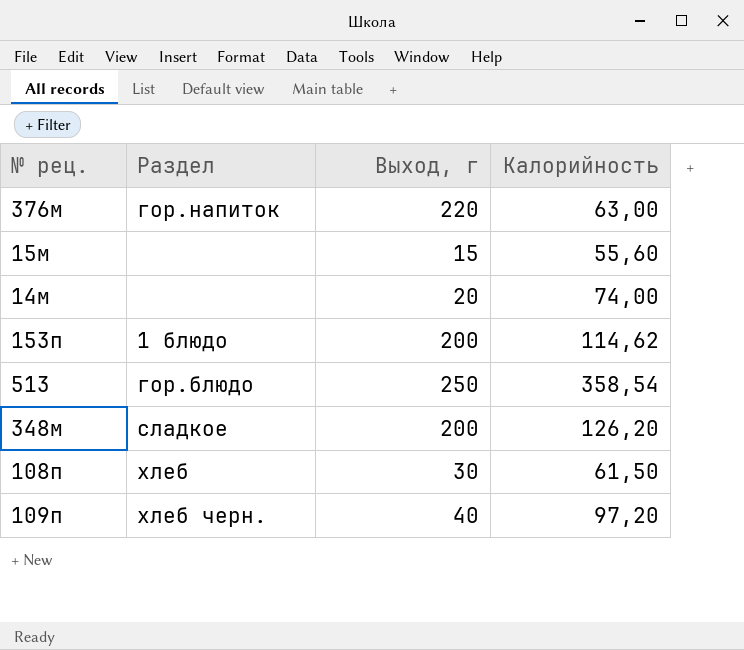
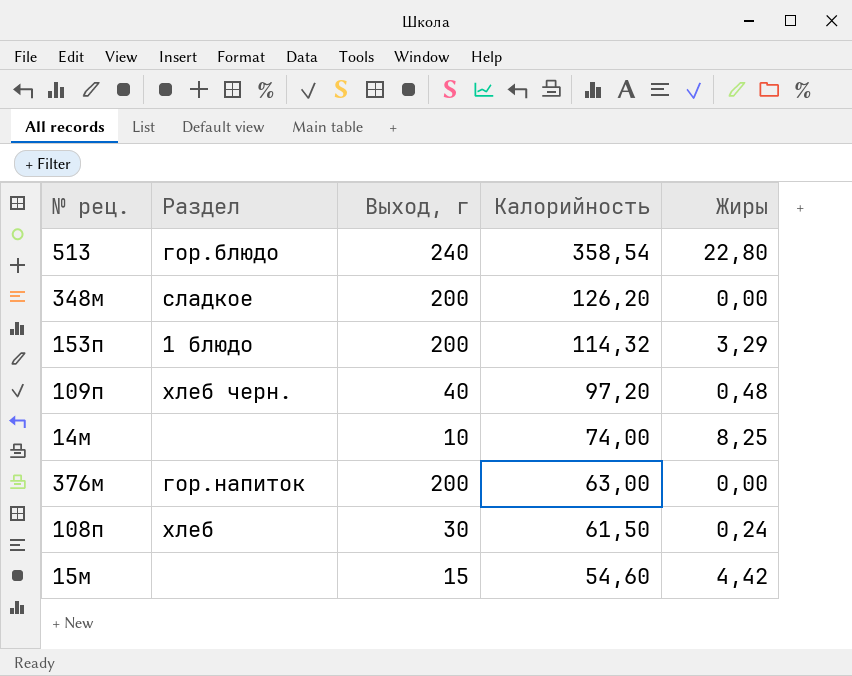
row order: none -> Калорийность descending
column Жиры | position: none -> 5
513 | Выход, г: 250 -> 240
153п | Калорийность: 114,62 -> 114,32
14м | Выход, г: 20 -> 10
376м | Выход, г: 220 -> 200
15м | Калорийность: 55,60 -> 54,60

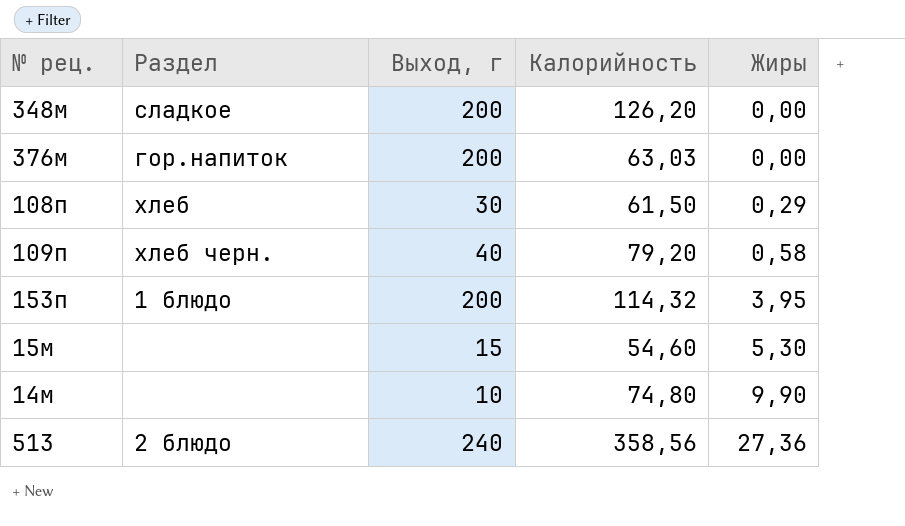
row order: Калорийность descending -> Жиры ascending
376м | Калорийность: 63,00 -> 63,03
108п | Жиры: 0,24 -> 0,29
109п | Калорийность: 97,20 -> 79,20
109п | Жиры: 0,48 -> 0,58
153п | Жиры: 3,29 -> 3,95
15м | Жиры: 4,42 -> 5,30
14м | Калорийность: 74,00 -> 74,80
14м | Жиры: 8,25 -> 9,90
513 | Раздел: гор.блюдо -> 2 блюдо
513 | Калорийность: 358,54 -> 358,56
513 | Жиры: 22,80 -> 27,36

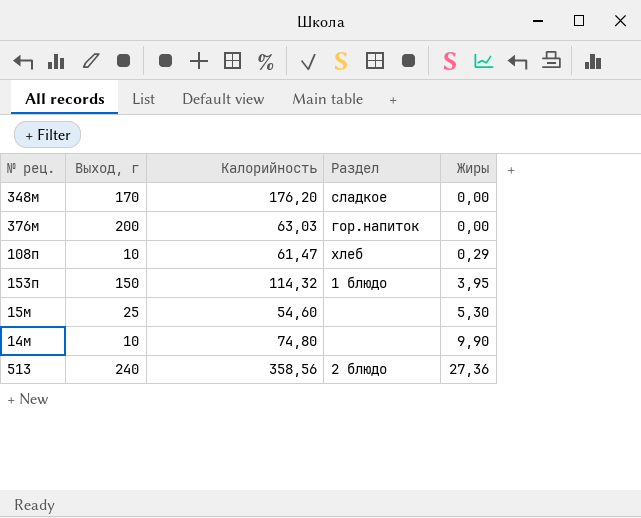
column Раздел | position: 2 -> 4
row 109п: хлеб черн. | 40 | 79,20 | 0,58 -> none
348м | Выход, г: 200 -> 170
348м | Калорийность: 126,20 -> 176,20
108п | Выход, г: 30 -> 10
108п | Калорийность: 61,50 -> 61,47
153п | Выход, г: 200 -> 150
15м | Выход, г: 15 -> 25

